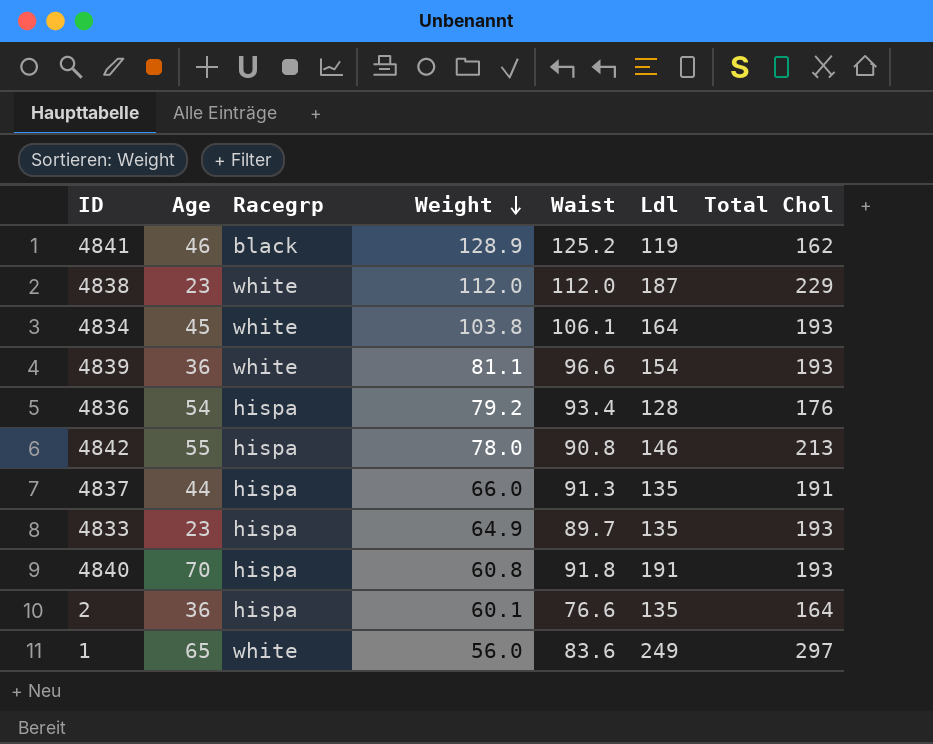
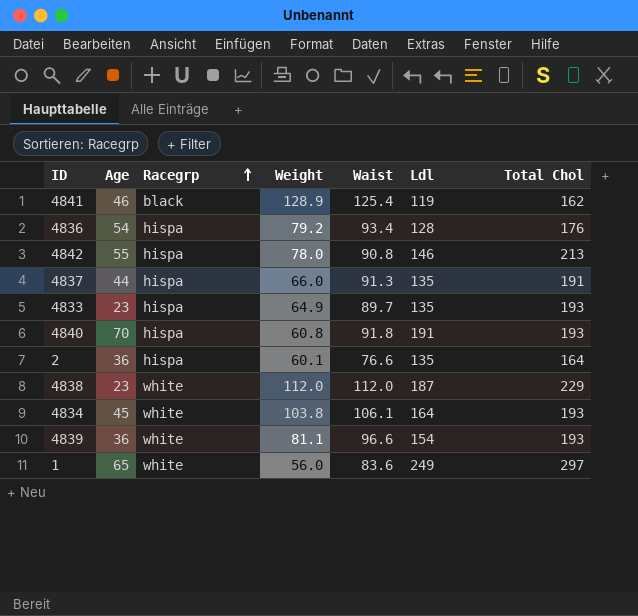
row order: Weight descending -> Racegrp ascending
4841 | Waist: 125.2 -> 125.4

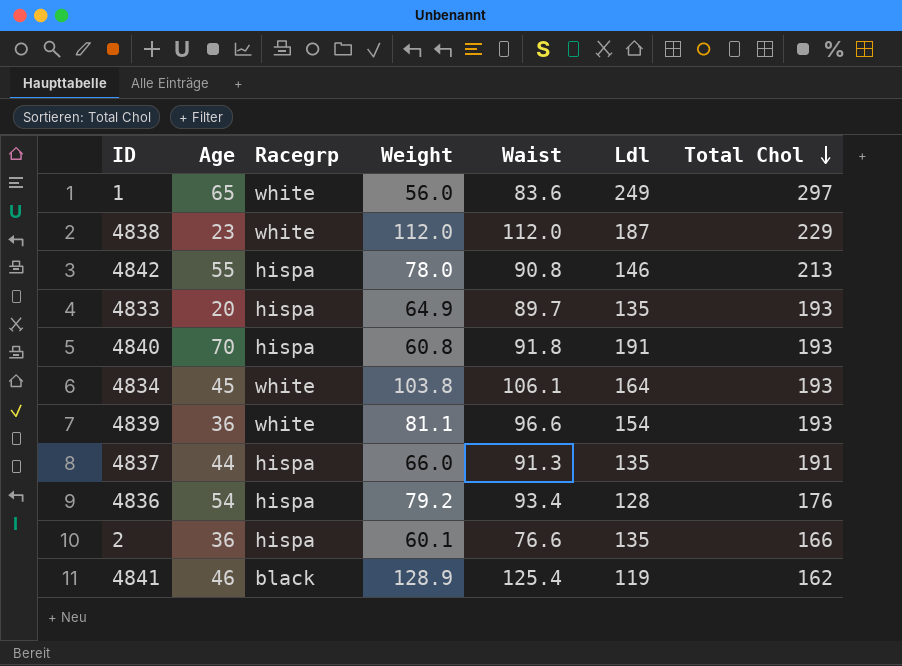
row order: Racegrp ascending -> Total Chol descending
4833 | Age: 23 -> 20
2 | Total Chol: 164 -> 166

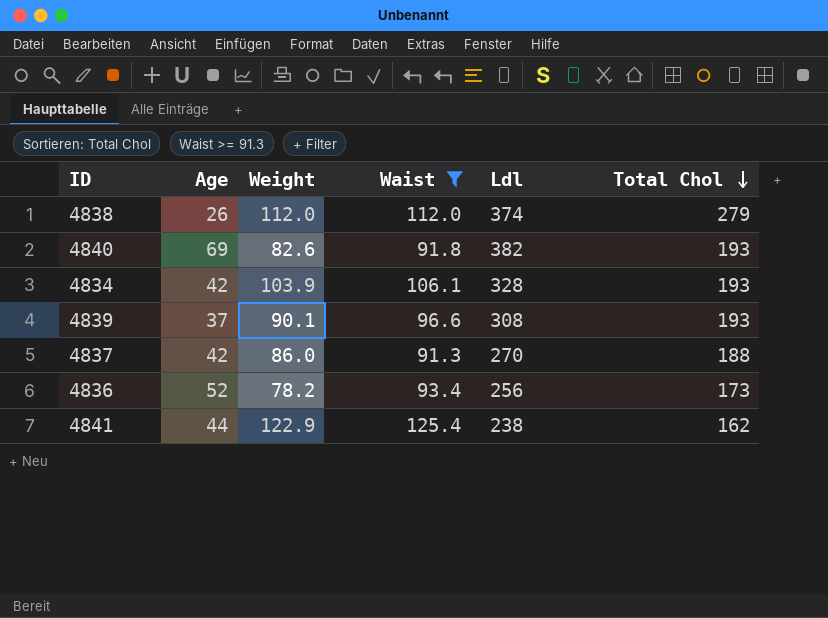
filter: none -> Waist >= 91.3
column Racegrp | position: 3 -> none
4838 | Age: 23 -> 26
4838 | Ldl: 187 -> 374
4838 | Total Chol: 229 -> 279
4840 | Age: 70 -> 69
4840 | Weight: 60.8 -> 82.6
4840 | Ldl: 191 -> 382
4834 | Age: 45 -> 42
4834 | Weight: 103.8 -> 103.9
4834 | Ldl: 164 -> 328
4839 | Age: 36 -> 37
4839 | Weight: 81.1 -> 90.1
4839 | Ldl: 154 -> 308
4837 | Age: 44 -> 42
4837 | Weight: 66.0 -> 86.0
4837 | Ldl: 135 -> 270
4837 | Total Chol: 191 -> 188
4836 | Age: 54 -> 52
4836 | Weight: 79.2 -> 78.2
4836 | Ldl: 128 -> 256
4836 | Total Chol: 176 -> 173
4841 | Age: 46 -> 44
4841 | Weight: 128.9 -> 122.9
4841 | Ldl: 119 -> 238

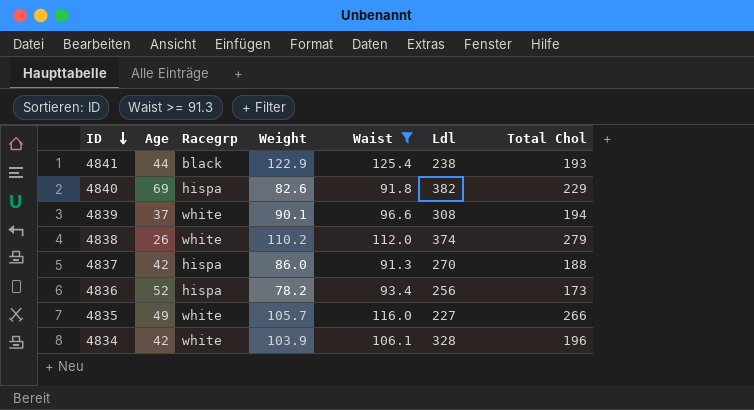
row order: Total Chol descending -> ID descending
column Racegrp | position: none -> 3
4841 | Total Chol: 162 -> 193
4840 | Total Chol: 193 -> 229
4839 | Total Chol: 193 -> 194
4838 | Weight: 112.0 -> 110.2
row 4835: none -> 49 | white | 105.7 | 116.0 | 227 | 266
4834 | Total Chol: 193 -> 196

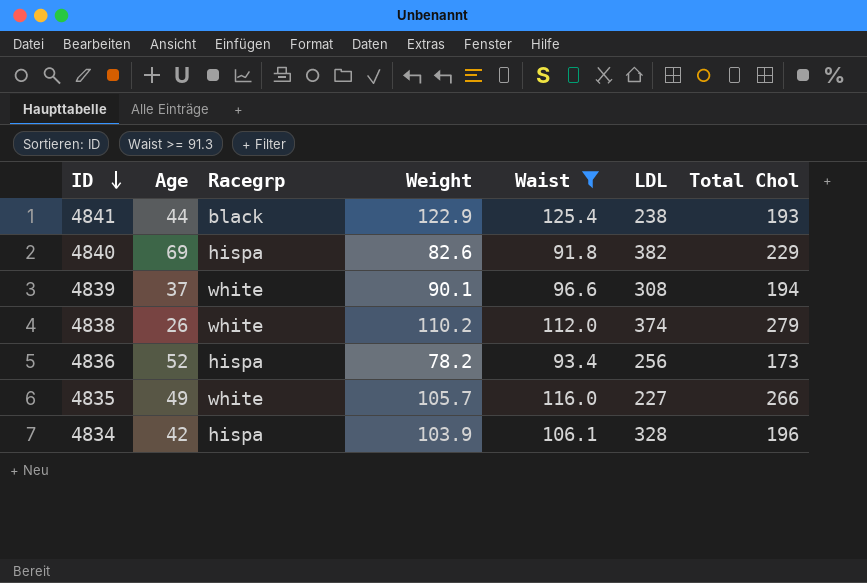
column name: Ldl -> LDL
row 4837: 42 | hispa | 86.0 | 91.3 | 270 | 188 -> none
4834 | Racegrp: white -> hispa

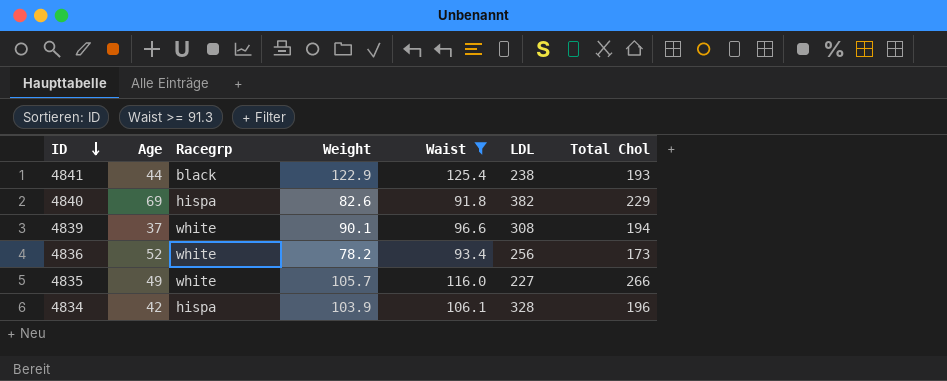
row 4838: 26 | white | 110.2 | 112.0 | 374 | 279 -> none
4836 | Racegrp: hispa -> white

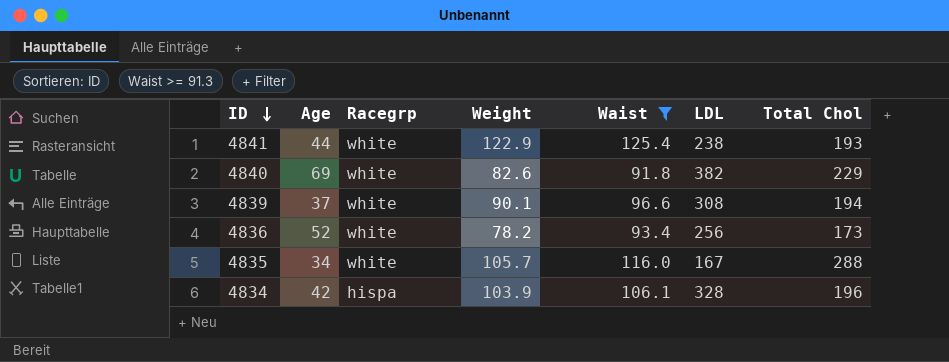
4841 | Racegrp: black -> white
4840 | Racegrp: hispa -> white
4835 | Age: 49 -> 34
4835 | LDL: 227 -> 167
4835 | Total Chol: 266 -> 288

